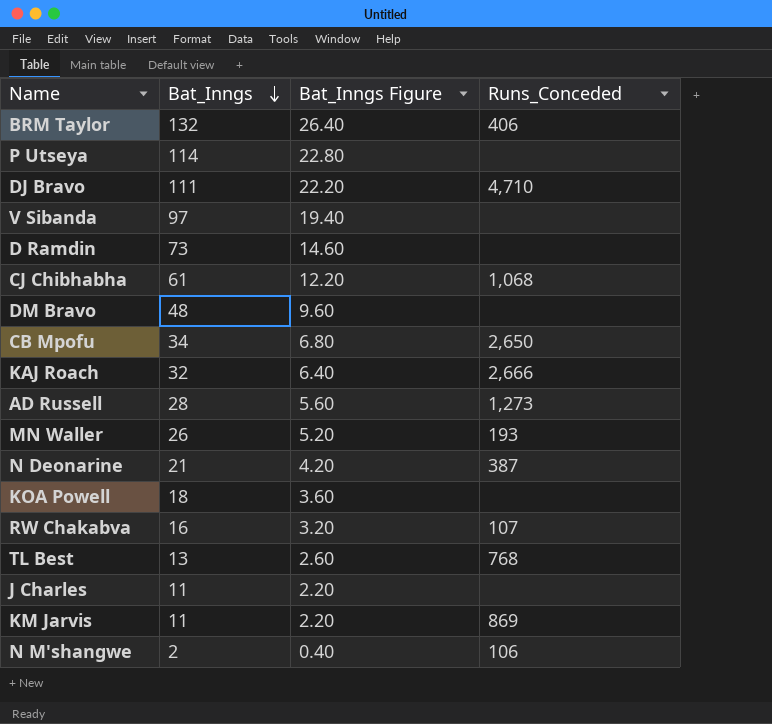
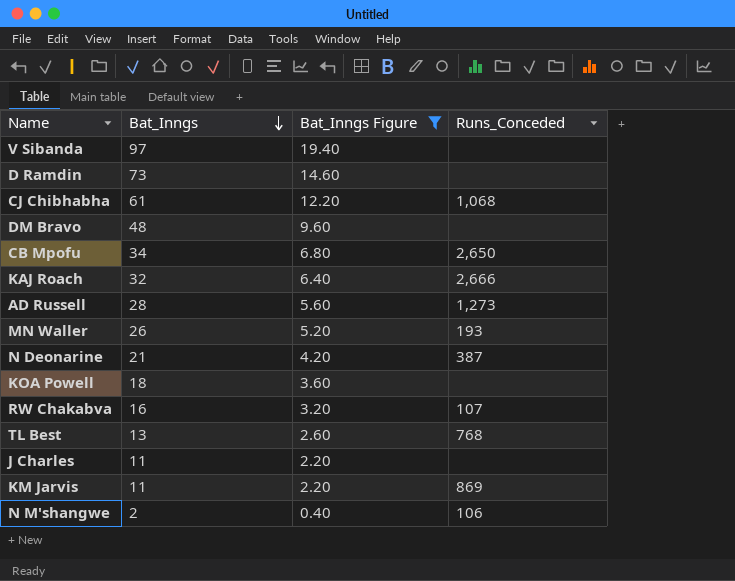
filter: none -> Bat_Inngs Figure <= 19.40

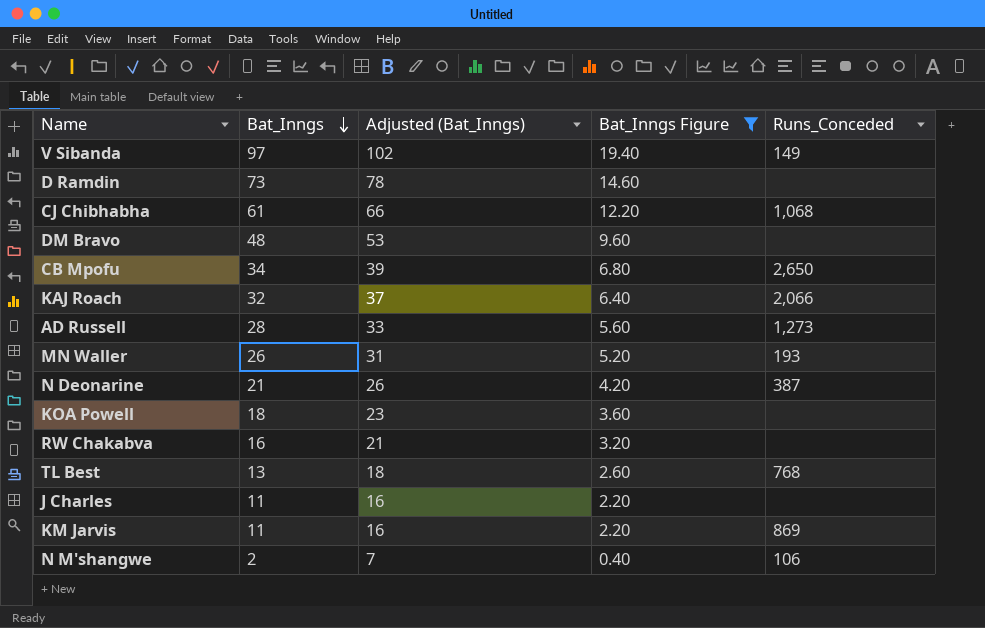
column Adjusted (Bat_Inngs) | formula: none -> [Bat_Inngs] + 5
V Sibanda | Runs_Conceded: none -> 149
KAJ Roach | Runs_Conceded: 2,666 -> 2,066
RW Chakabva | Runs_Conceded: 107 -> none

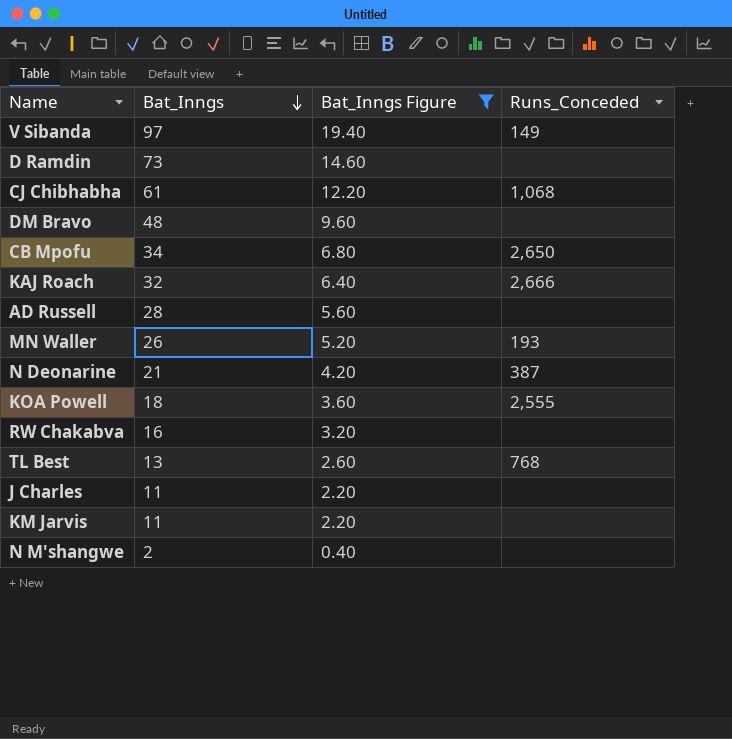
column Adjusted (Bat_Inngs) | formula: [Bat_Inngs] + 5 -> none
KAJ Roach | Runs_Conceded: 2,066 -> 2,666
AD Russell | Runs_Conceded: 1,273 -> none
KOA Powell | Runs_Conceded: none -> 2,555
KM Jarvis | Runs_Conceded: 869 -> none
N M'shangwe | Runs_Conceded: 106 -> none

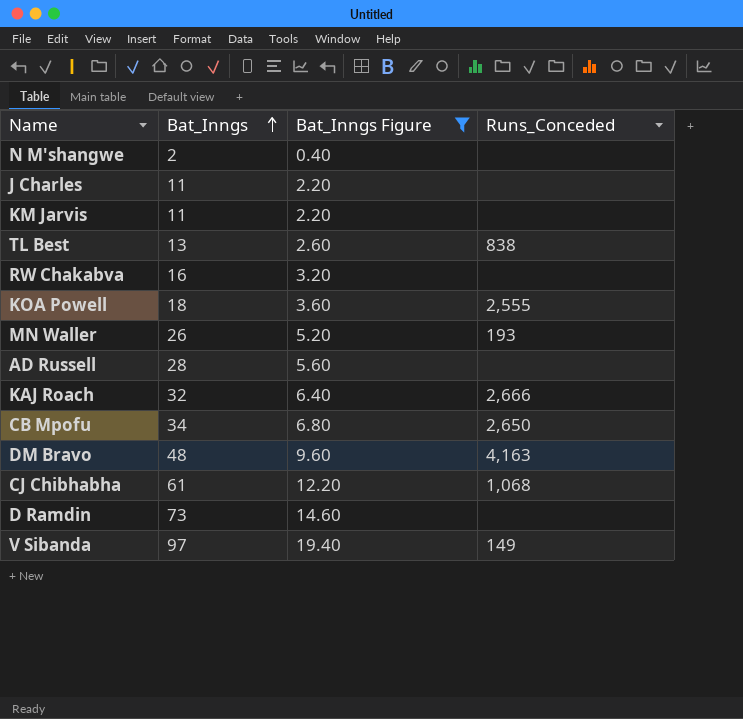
row order: Bat_Inngs descending -> Bat_Inngs ascending
row N Deonarine: 21 | 4.20 | 387 -> none
TL Best | Runs_Conceded: 768 -> 838
DM Bravo | Runs_Conceded: none -> 4,163

